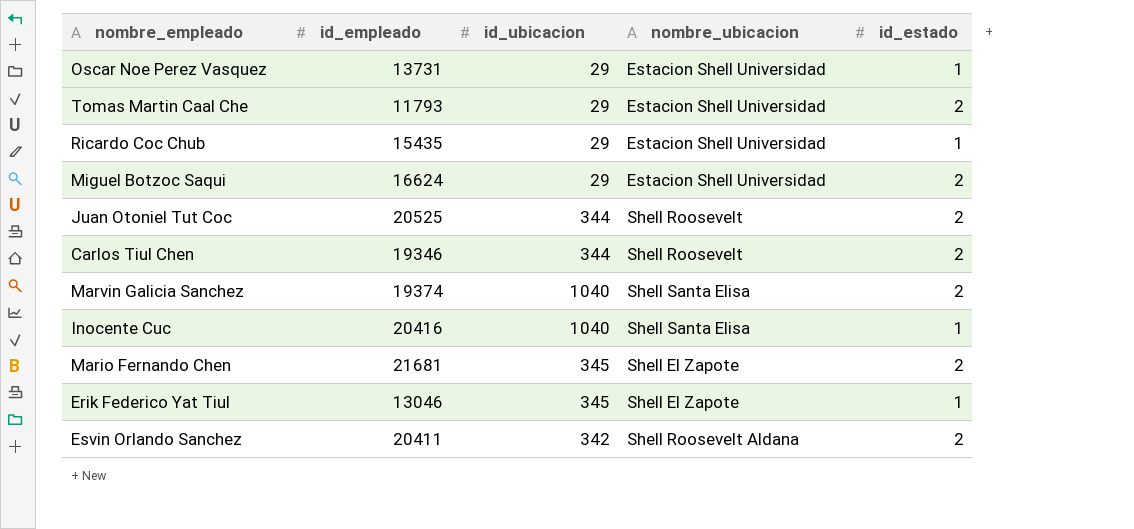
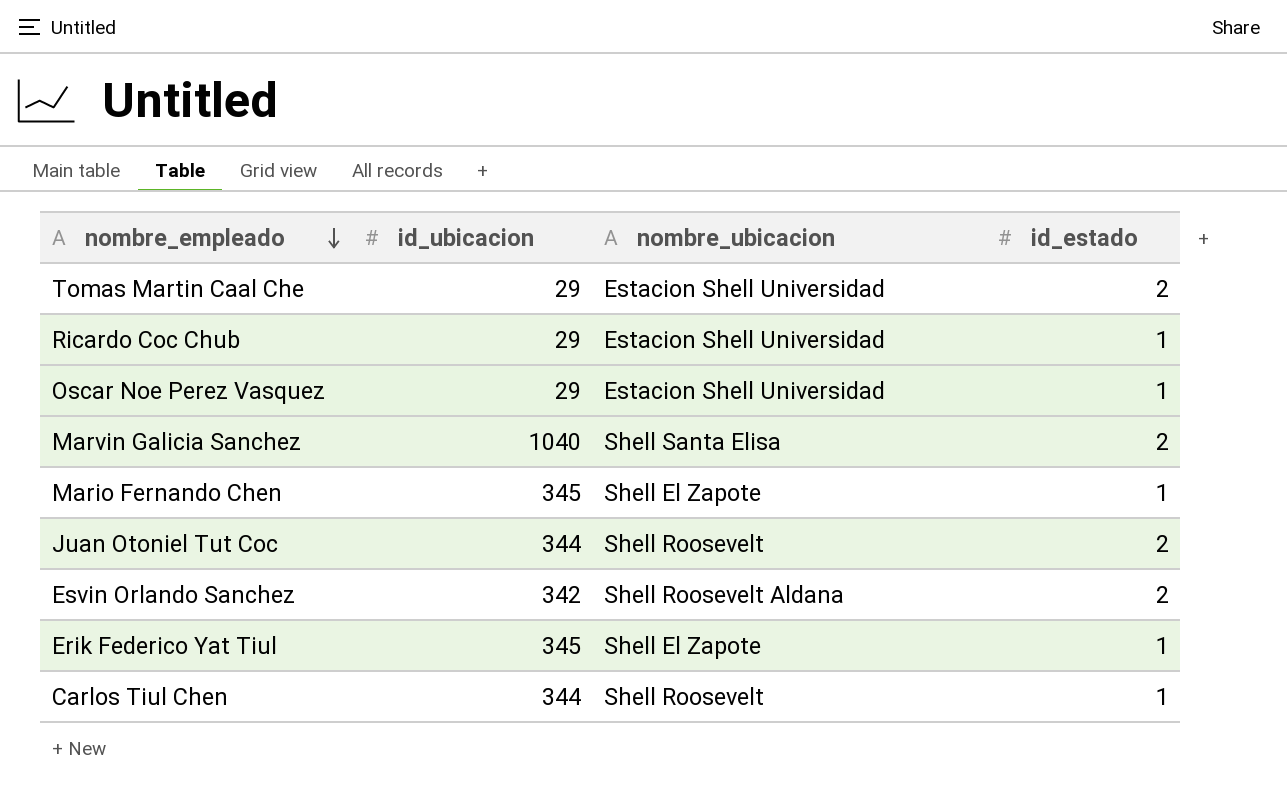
row order: none -> nombre_empleado descending
column id_empleado | position: 2 -> none
row Miguel Botzoc Saqui: 16624 | 29 | Estacion Shell Universidad | 2 -> none
row Inocente Cuc: 20416 | 1040 | Shell Santa Elisa | 1 -> none
Mario Fernando Chen | id_estado: 2 -> 1
Carlos Tiul Chen | id_estado: 2 -> 1

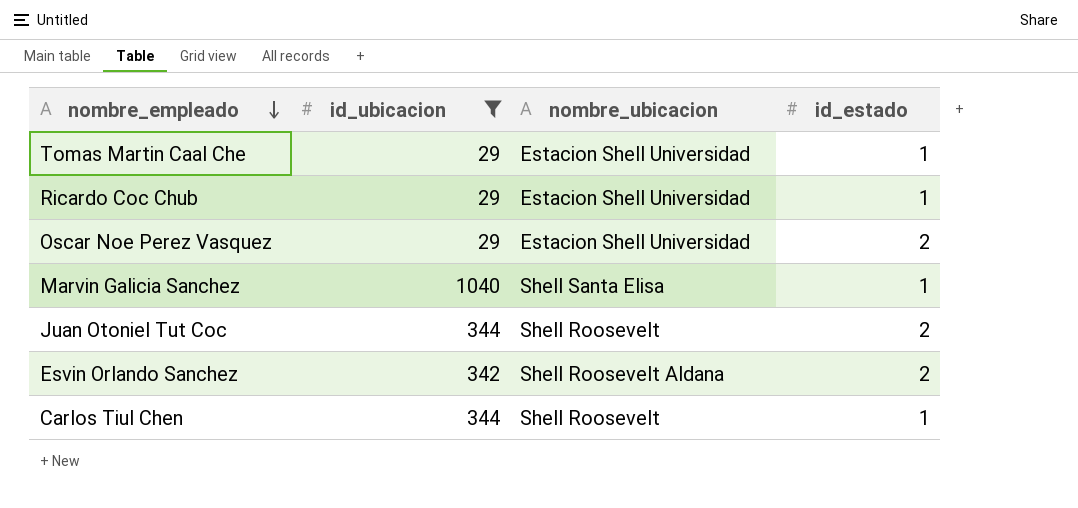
filter: none -> id_ubicacion != 345
Tomas Martin Caal Che | id_estado: 2 -> 1
Oscar Noe Perez Vasquez | id_estado: 1 -> 2
Marvin Galicia Sanchez | id_estado: 2 -> 1

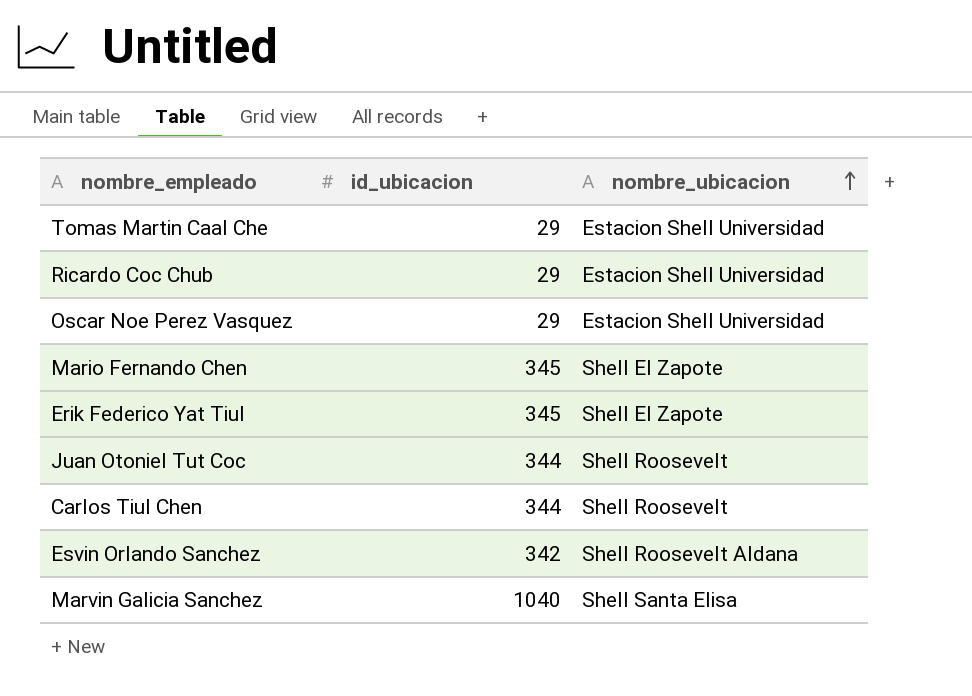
filter: id_ubicacion != 345 -> none
row order: nombre_empleado descending -> nombre_ubicacion ascending
column id_estado | position: 4 -> none

